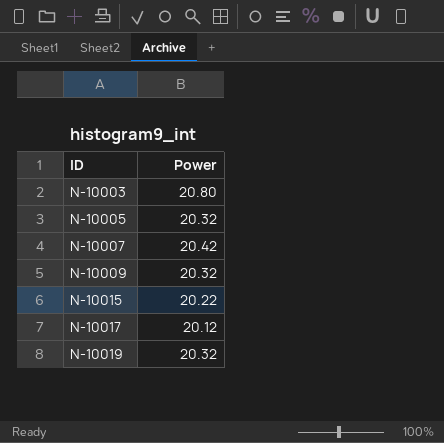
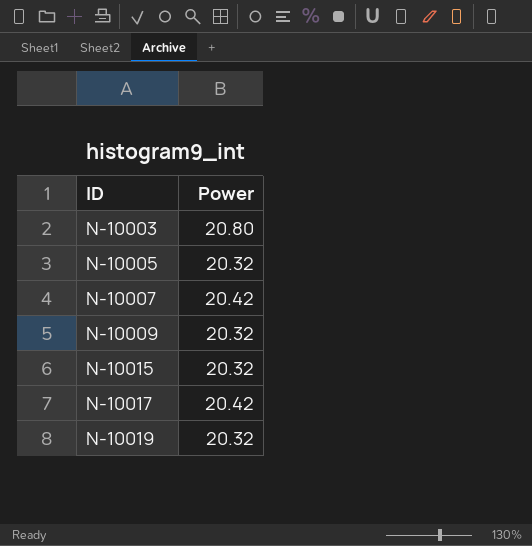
N-10015 | Power: 20.22 -> 20.32
N-10017 | Power: 20.12 -> 20.42

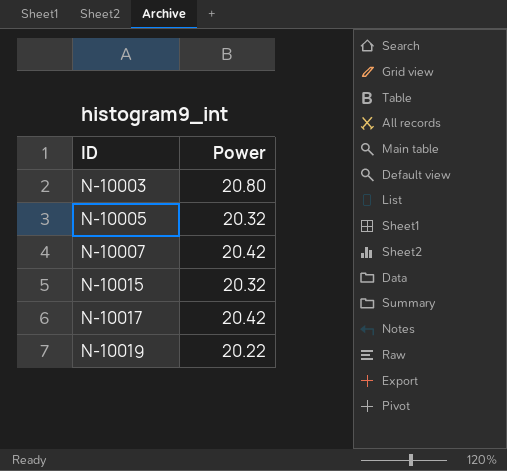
row N-10009: 20.32 -> none
N-10019 | Power: 20.32 -> 20.22

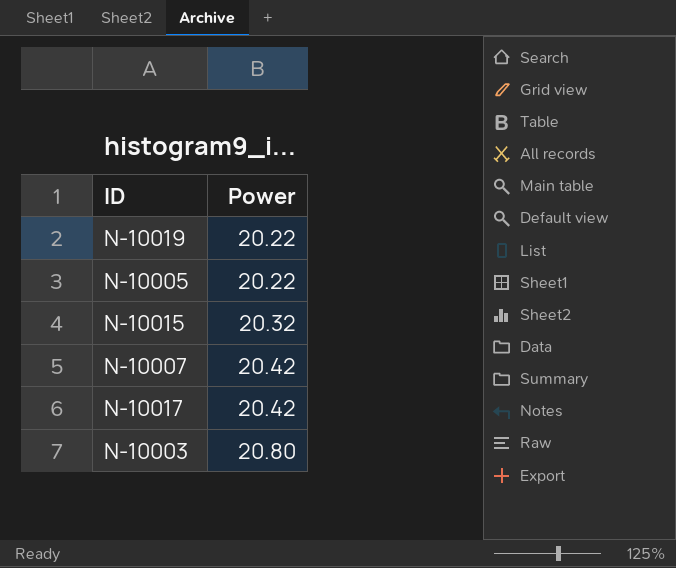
row order: ID ascending -> Power ascending
N-10005 | Power: 20.32 -> 20.22

